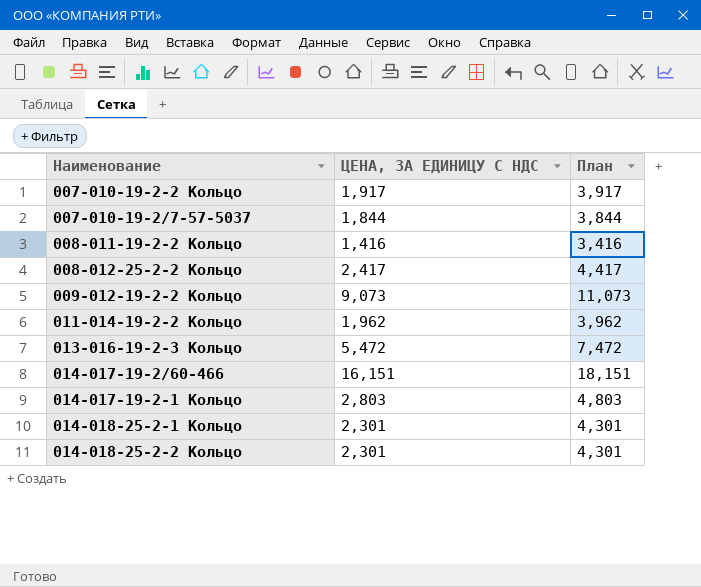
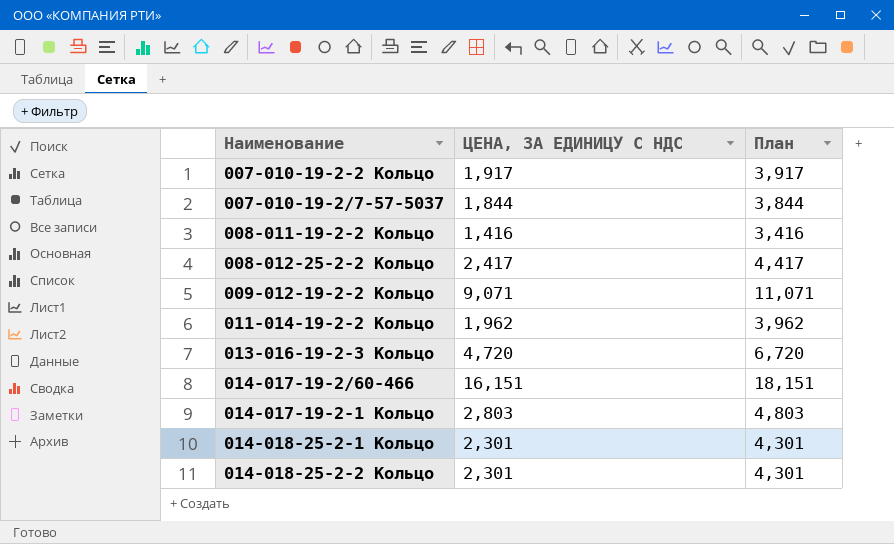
009-012-19-2-2 Кольцо | ЦЕНА, ЗА ЕДИНИЦУ С НДС: 9,073 -> 9,071
009-012-19-2-2 Кольцо | План: 11,073 -> 11,071
013-016-19-2-3 Кольцо | ЦЕНА, ЗА ЕДИНИЦУ С НДС: 5,472 -> 4,720
013-016-19-2-3 Кольцо | План: 7,472 -> 6,720

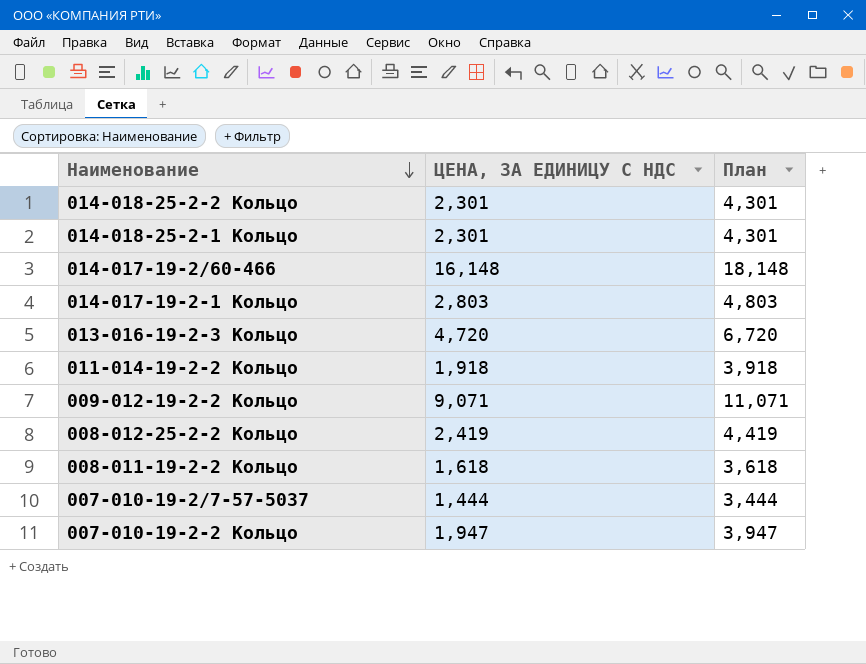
row order: none -> Наименование descending
014-017-19-2/60-466 | ЦЕНА, ЗА ЕДИНИЦУ С НДС: 16,151 -> 16,148
014-017-19-2/60-466 | План: 18,151 -> 18,148
011-014-19-2-2 Кольцо | ЦЕНА, ЗА ЕДИНИЦУ С НДС: 1,962 -> 1,918
011-014-19-2-2 Кольцо | План: 3,962 -> 3,918
008-012-25-2-2 Кольцо | ЦЕНА, ЗА ЕДИНИЦУ С НДС: 2,417 -> 2,419
008-012-25-2-2 Кольцо | План: 4,417 -> 4,419
008-011-19-2-2 Кольцо | ЦЕНА, ЗА ЕДИНИЦУ С НДС: 1,416 -> 1,618
008-011-19-2-2 Кольцо | План: 3,416 -> 3,618
007-010-19-2/7-57-5037 | ЦЕНА, ЗА ЕДИНИЦУ С НДС: 1,844 -> 1,444
007-010-19-2/7-57-5037 | План: 3,844 -> 3,444
007-010-19-2-2 Кольцо | ЦЕНА, ЗА ЕДИНИЦУ С НДС: 1,917 -> 1,947
007-010-19-2-2 Кольцо | План: 3,917 -> 3,947

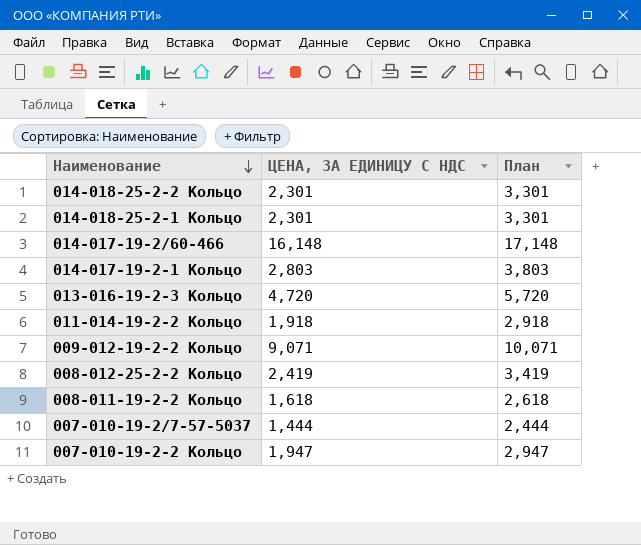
column План | formula: [ЦЕНА, ЗА ЕДИНИЦУ С НДС] + 2 -> [ЦЕНА, ЗА ЕДИНИЦУ С НДС] + 1

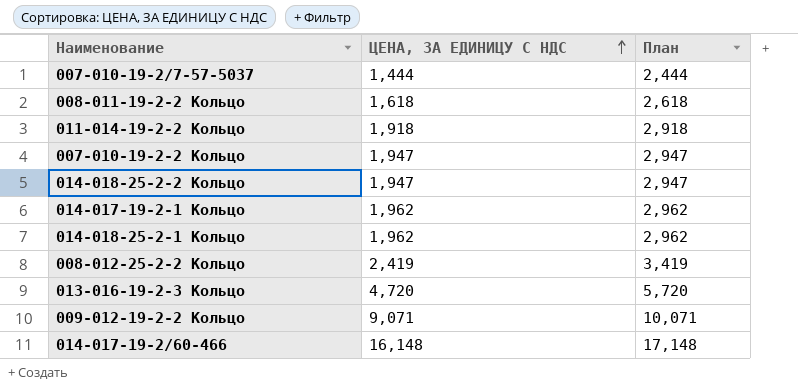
row order: Наименование descending -> ЦЕНА, ЗА ЕДИНИЦУ С НДС ascending
014-018-25-2-2 Кольцо | ЦЕНА, ЗА ЕДИНИЦУ С НДС: 2,301 -> 1,947
014-018-25-2-2 Кольцо | План: 3,301 -> 2,947
014-017-19-2-1 Кольцо | ЦЕНА, ЗА ЕДИНИЦУ С НДС: 2,803 -> 1,962
014-017-19-2-1 Кольцо | План: 3,803 -> 2,962
014-018-25-2-1 Кольцо | ЦЕНА, ЗА ЕДИНИЦУ С НДС: 2,301 -> 1,962
014-018-25-2-1 Кольцо | План: 3,301 -> 2,962

